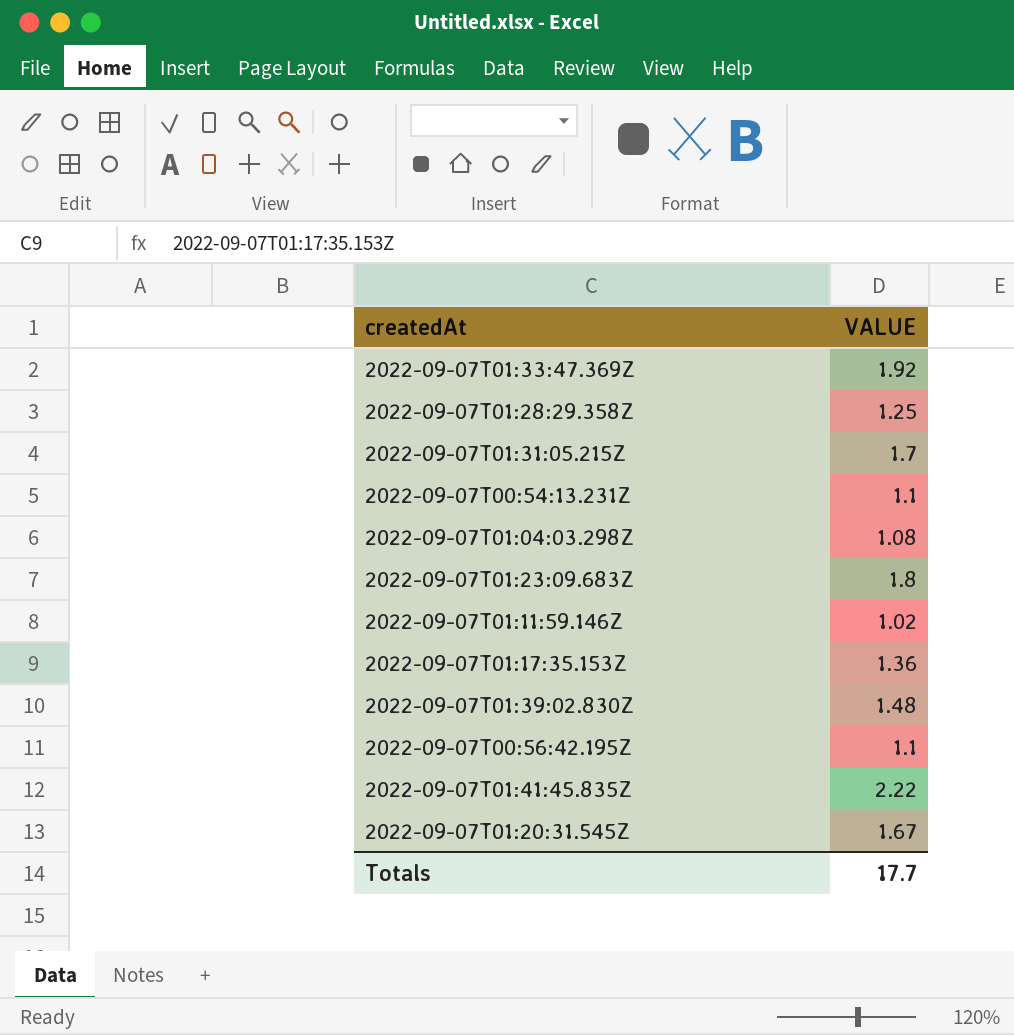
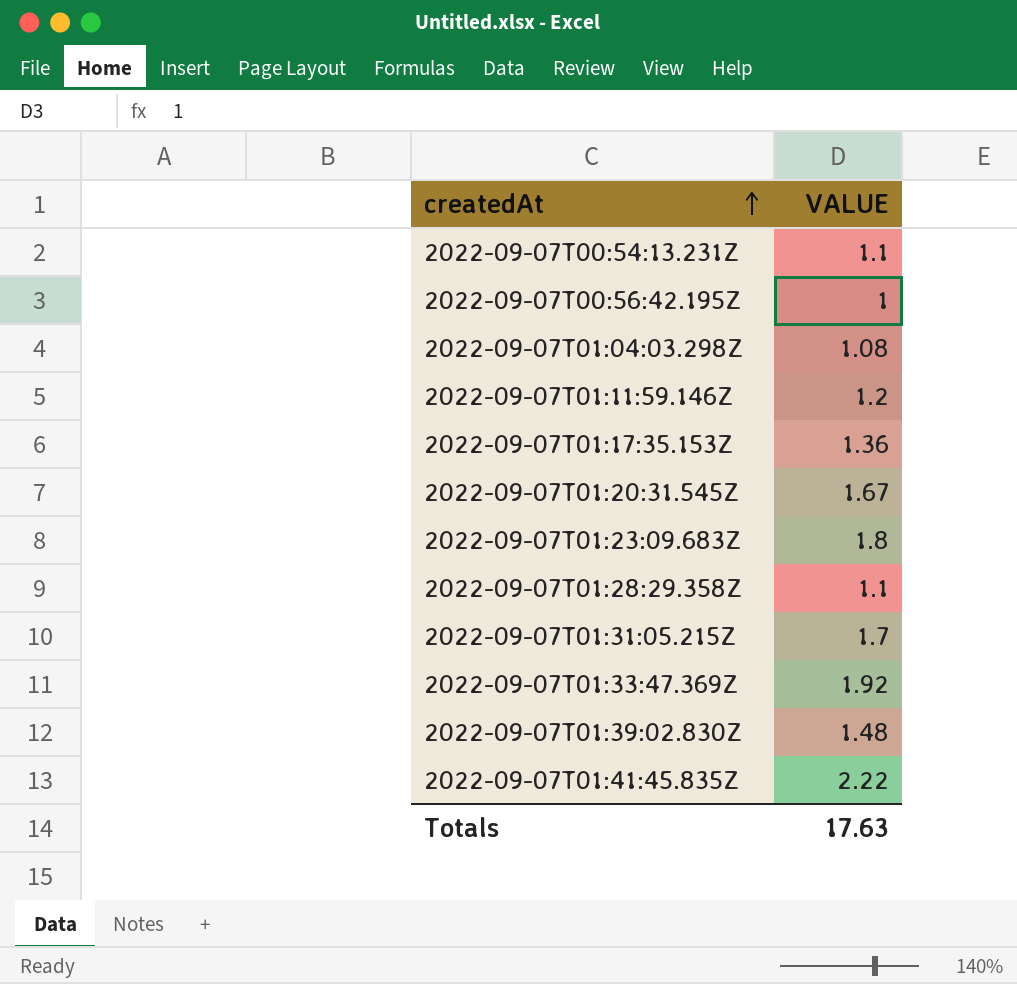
row order: none -> createdAt ascending
2022-09-07T00:56:42.195Z | VALUE: 1.1 -> 1
2022-09-07T01:11:59.146Z | VALUE: 1.02 -> 1.2
2022-09-07T01:28:29.358Z | VALUE: 1.25 -> 1.1
Totals | VALUE: 17.7 -> 17.63

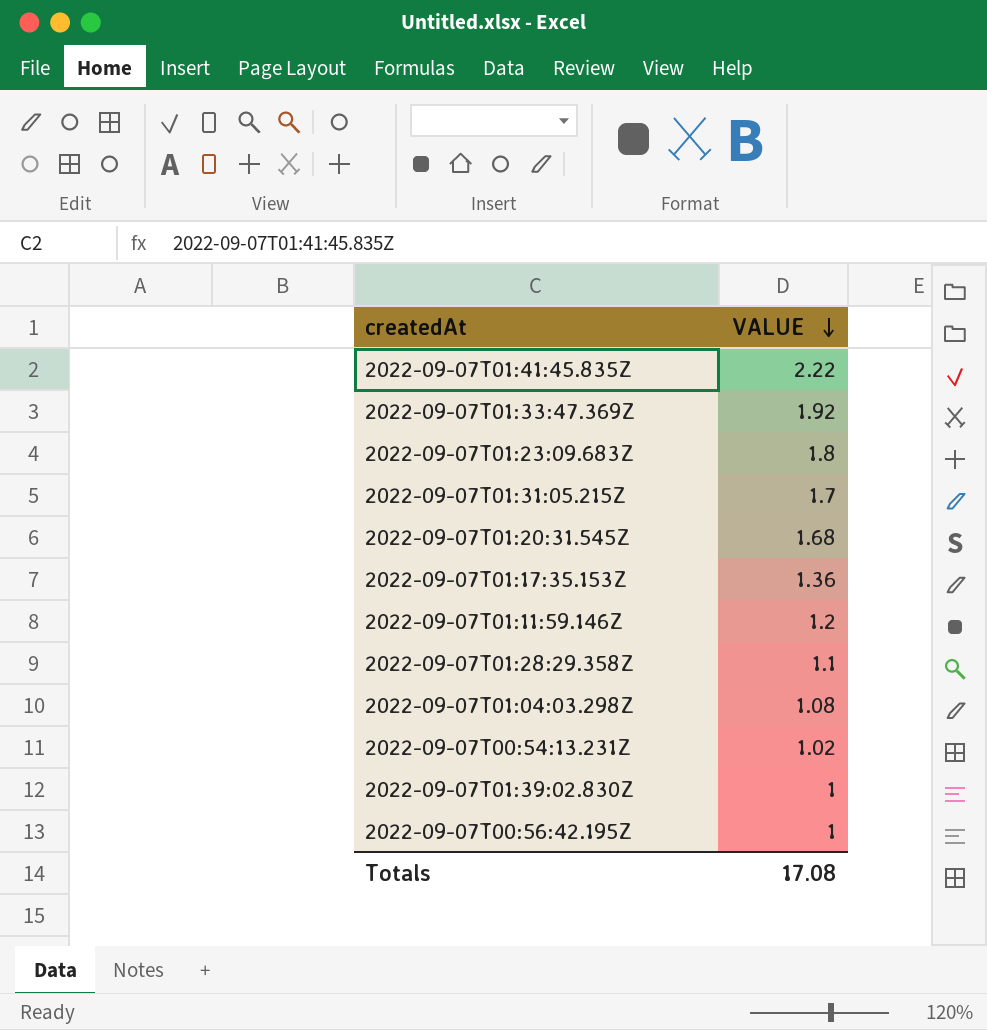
row order: createdAt ascending -> VALUE descending
2022-09-07T01:20:31.545Z | VALUE: 1.67 -> 1.68
2022-09-07T00:54:13.231Z | VALUE: 1.1 -> 1.02
2022-09-07T01:39:02.830Z | VALUE: 1.48 -> 1
Totals | VALUE: 17.63 -> 17.08

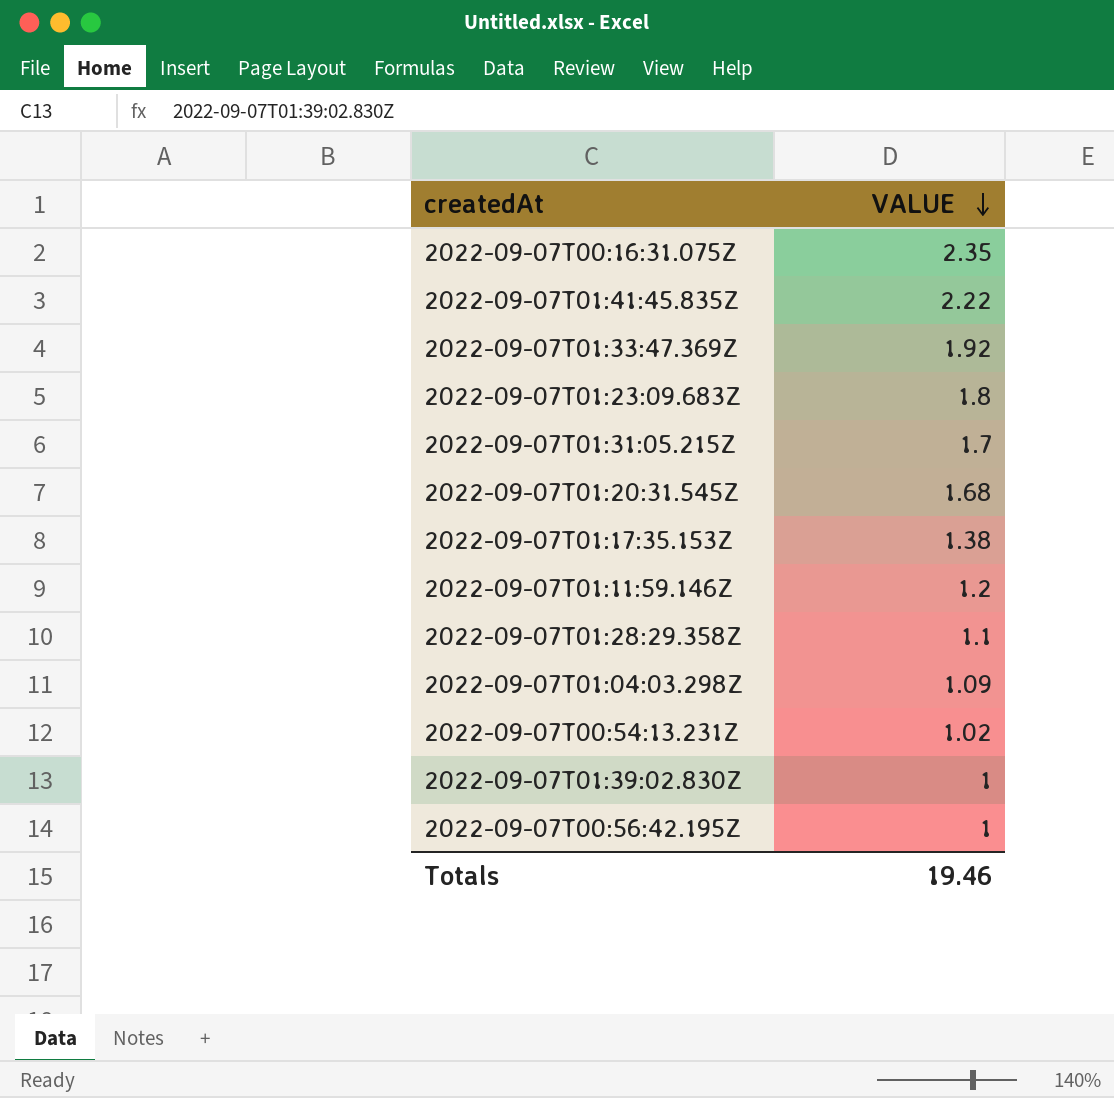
row 2022-09-07T00:16:31.075Z: none -> 2.35
2022-09-07T01:17:35.153Z | VALUE: 1.36 -> 1.38
2022-09-07T01:04:03.298Z | VALUE: 1.08 -> 1.09
Totals | VALUE: 17.08 -> 19.46

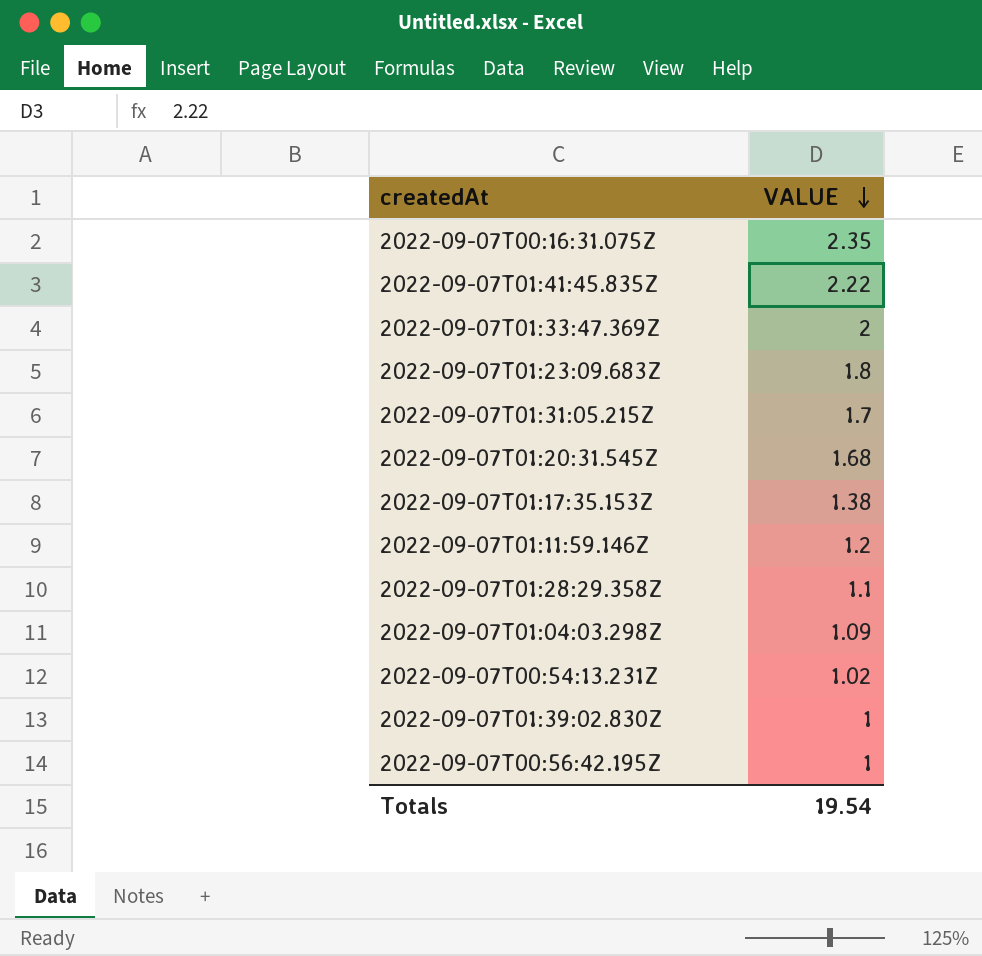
2022-09-07T01:33:47.369Z | VALUE: 1.92 -> 2
Totals | VALUE: 19.46 -> 19.54

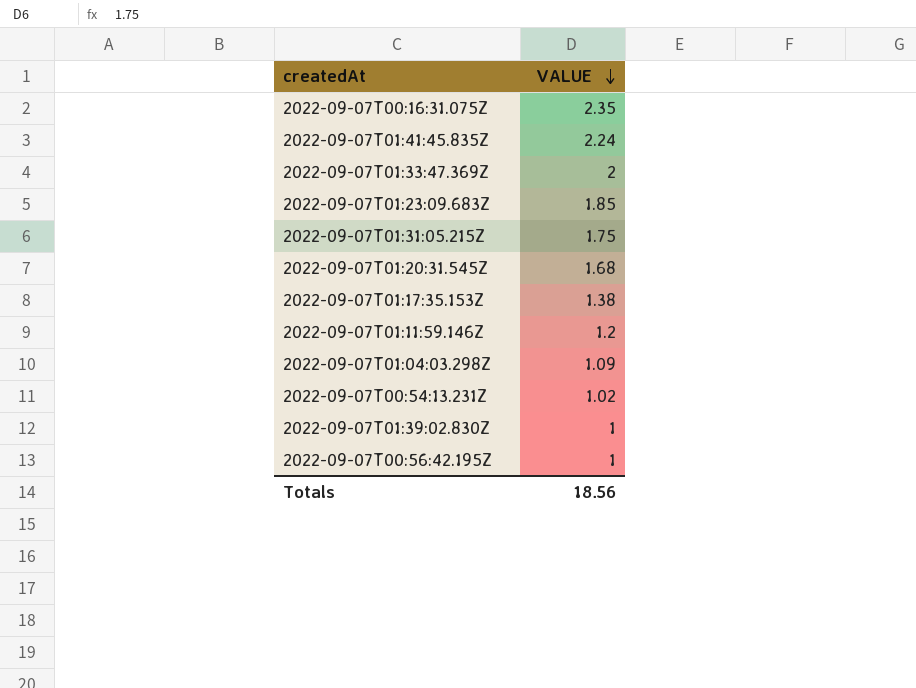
row 2022-09-07T01:28:29.358Z: 1.1 -> none
2022-09-07T01:41:45.835Z | VALUE: 2.22 -> 2.24
2022-09-07T01:23:09.683Z | VALUE: 1.8 -> 1.85
2022-09-07T01:31:05.215Z | VALUE: 1.7 -> 1.75
Totals | VALUE: 19.54 -> 18.56

